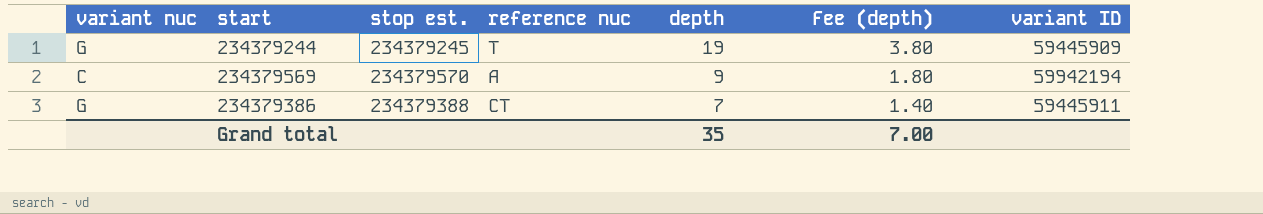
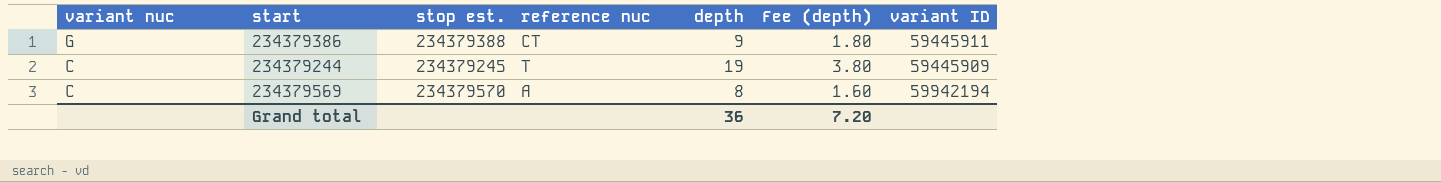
row order: depth descending -> variant nuc descending
234379386 | depth: 7 -> 9
234379386 | Fee (depth): 1.40 -> 1.80
234379244 | variant nuc: G -> C
234379569 | depth: 9 -> 8
234379569 | Fee (depth): 1.80 -> 1.60
Grand total | depth: 35 -> 36
Grand total | Fee (depth): 7.00 -> 7.20

